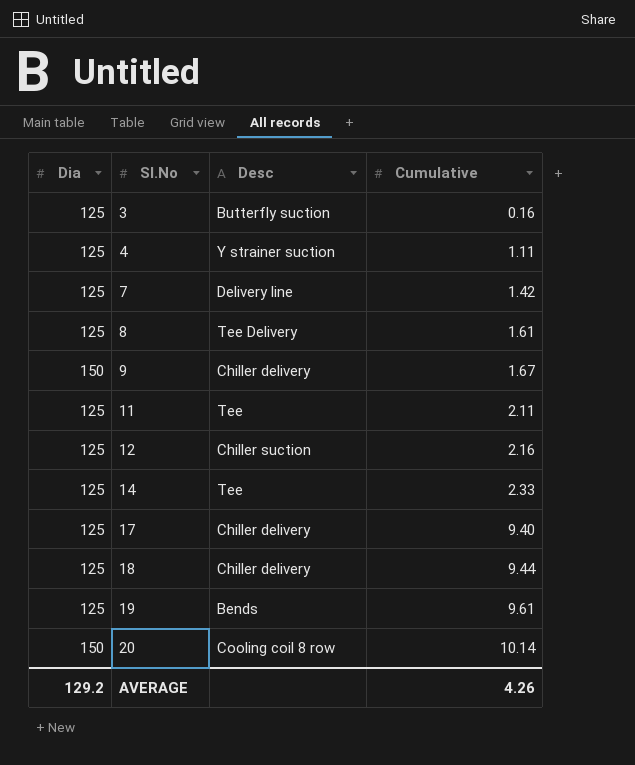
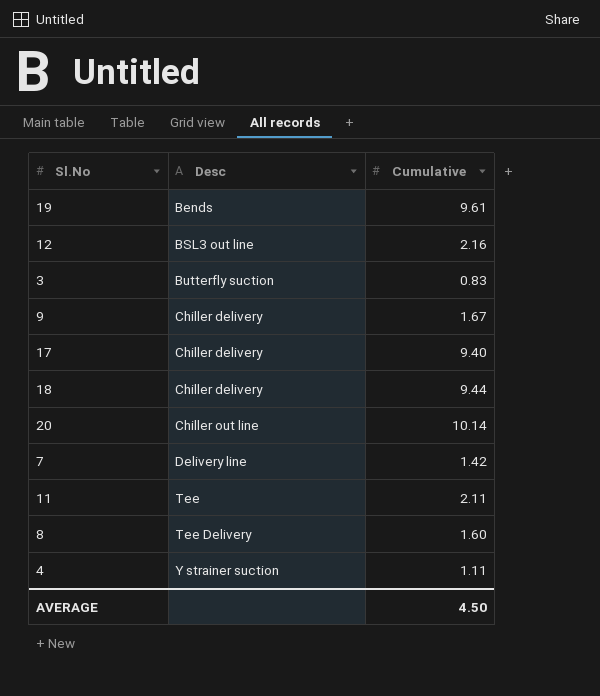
row order: Sl.No ascending -> Desc ascending
column Dia | position: 1 -> none
row 14: 125 | Tee | 2.33 -> none
12 | Desc: Chiller suction -> BSL3 out line
3 | Cumulative: 0.16 -> 0.83
20 | Desc: Cooling coil 8 row -> Chiller out line
8 | Cumulative: 1.61 -> 1.60
AVERAGE | Cumulative: 4.26 -> 4.50

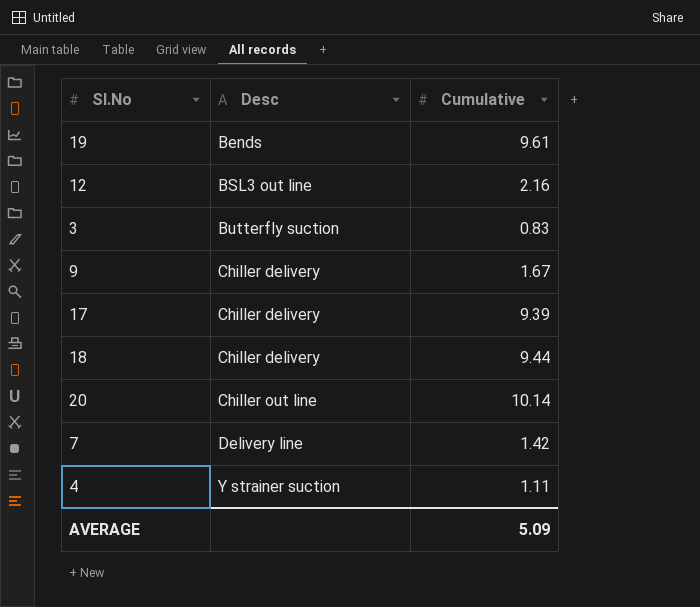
row 11: Tee | 2.11 -> none
row 8: Tee Delivery | 1.60 -> none
17 | Cumulative: 9.40 -> 9.39
AVERAGE | Cumulative: 4.50 -> 5.09

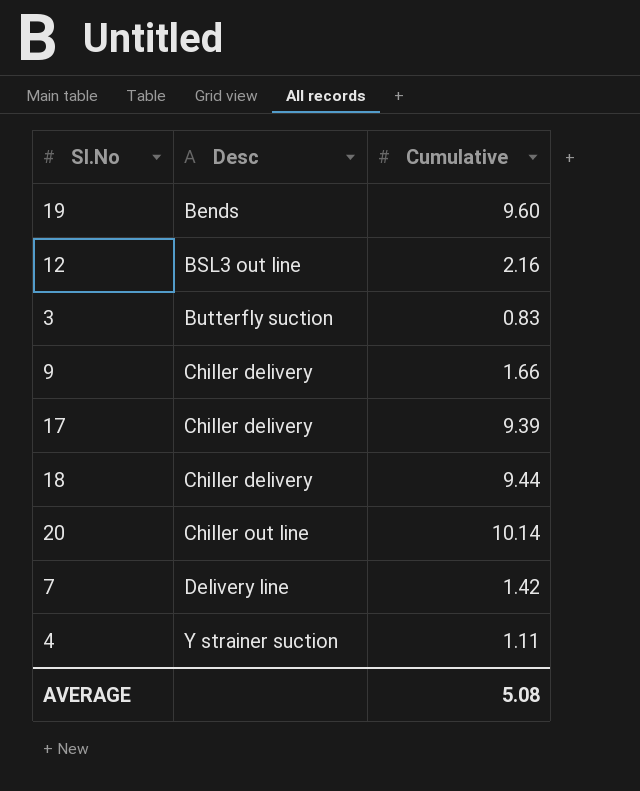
19 | Cumulative: 9.61 -> 9.60
9 | Cumulative: 1.67 -> 1.66
AVERAGE | Cumulative: 5.09 -> 5.08

